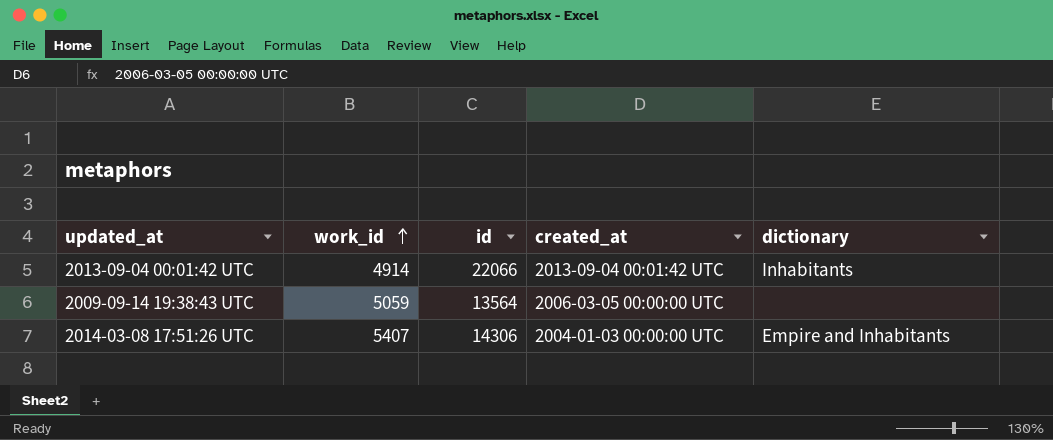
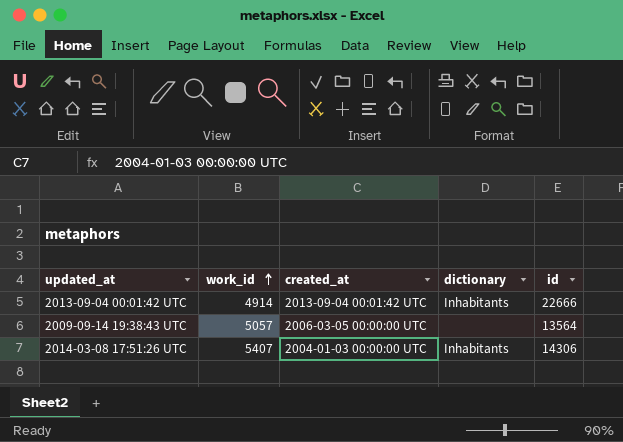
column id | position: 3 -> 5
2013-09-04 00:01:42 UTC | id: 22066 -> 22666
2009-09-14 19:38:43 UTC | work_id: 5059 -> 5057
2014-03-08 17:51:26 UTC | dictionary: Empire and Inhabitants -> Inhabitants

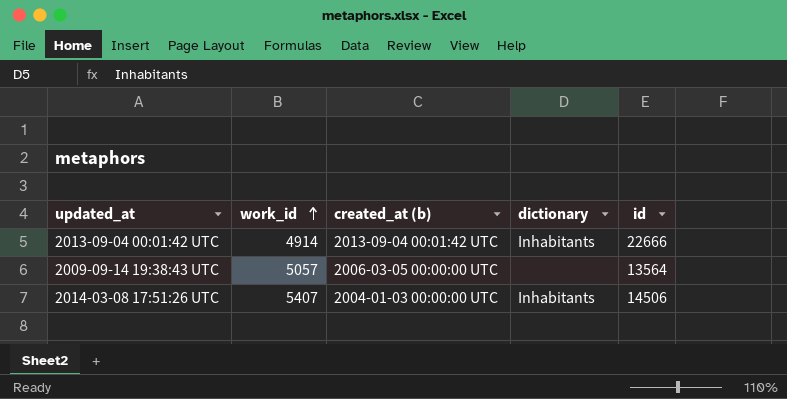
column name: created_at -> created_at (b)
2014-03-08 17:51:26 UTC | id: 14306 -> 14506

